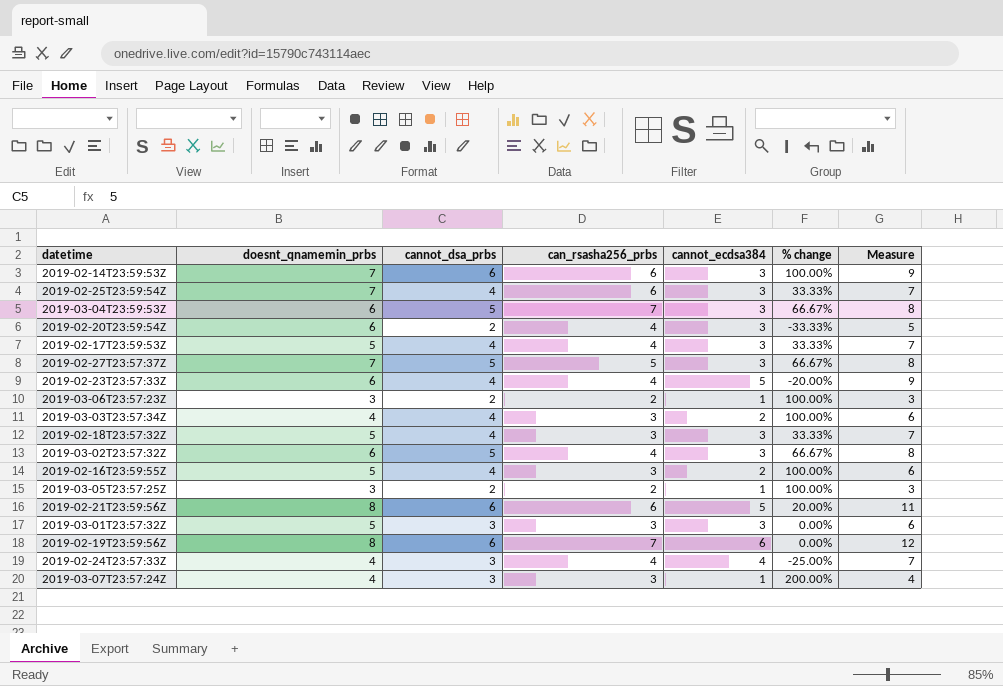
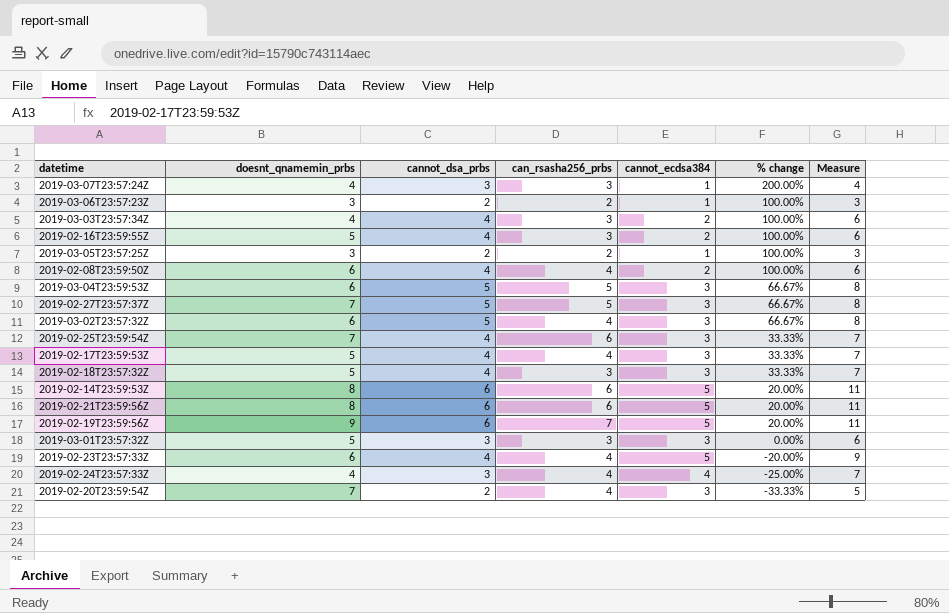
row order: none -> % change descending
row 2019-02-08T23:59:50Z: none -> 6 | 4 | 4 | 2 | 100.00% | 6
2019-03-04T23:59:53Z | can_rsasha256_prbs: 7 -> 5
2019-02-14T23:59:53Z | doesnt_qnamemin_prbs: 7 -> 8
2019-02-14T23:59:53Z | cannot_ecdsa384: 3 -> 5
2019-02-14T23:59:53Z | % change: 100.00% -> 20.00%
2019-02-14T23:59:53Z | Measure: 9 -> 11
2019-02-19T23:59:56Z | doesnt_qnamemin_prbs: 8 -> 9
2019-02-19T23:59:56Z | cannot_ecdsa384: 6 -> 5
2019-02-19T23:59:56Z | % change: 0.00% -> 20.00%
2019-02-19T23:59:56Z | Measure: 12 -> 11
2019-02-20T23:59:54Z | doesnt_qnamemin_prbs: 6 -> 7

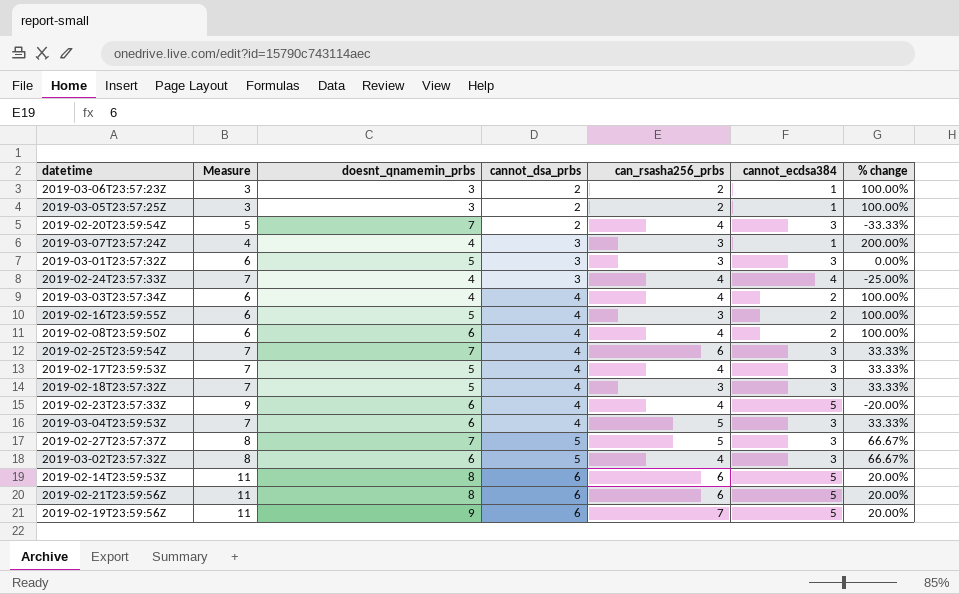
row order: % change descending -> cannot_dsa_prbs ascending
column Measure | position: 7 -> 2
2019-03-03T23:57:34Z | can_rsasha256_prbs: 3 -> 4
2019-03-04T23:59:53Z | Measure: 8 -> 7
2019-03-04T23:59:53Z | cannot_dsa_prbs: 5 -> 4
2019-03-04T23:59:53Z | % change: 66.67% -> 33.33%

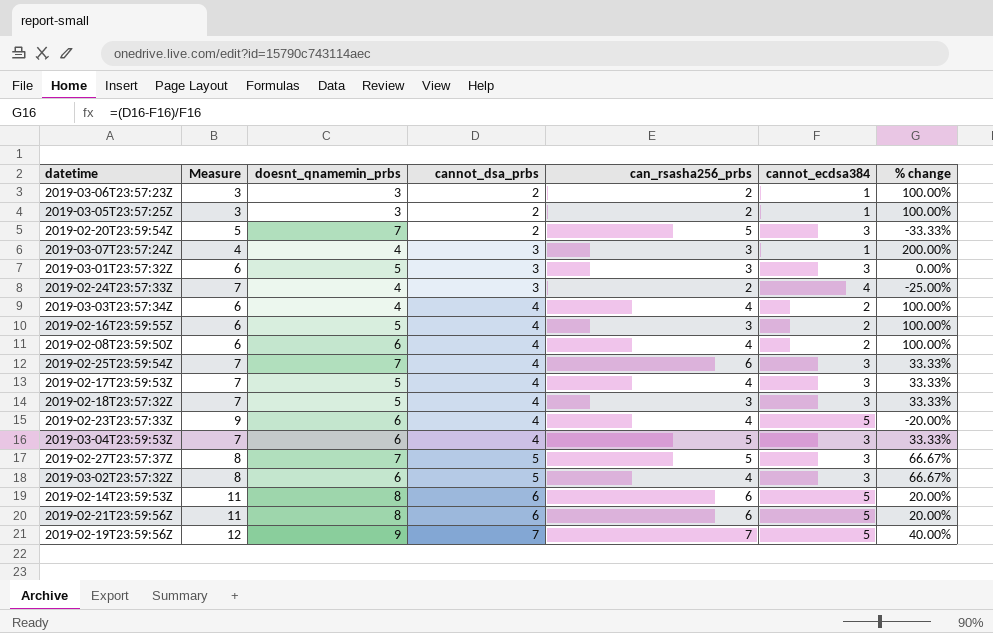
2019-02-20T23:59:54Z | can_rsasha256_prbs: 4 -> 5
2019-02-24T23:57:33Z | can_rsasha256_prbs: 4 -> 2
2019-02-19T23:59:56Z | Measure: 11 -> 12
2019-02-19T23:59:56Z | cannot_dsa_prbs: 6 -> 7
2019-02-19T23:59:56Z | % change: 20.00% -> 40.00%

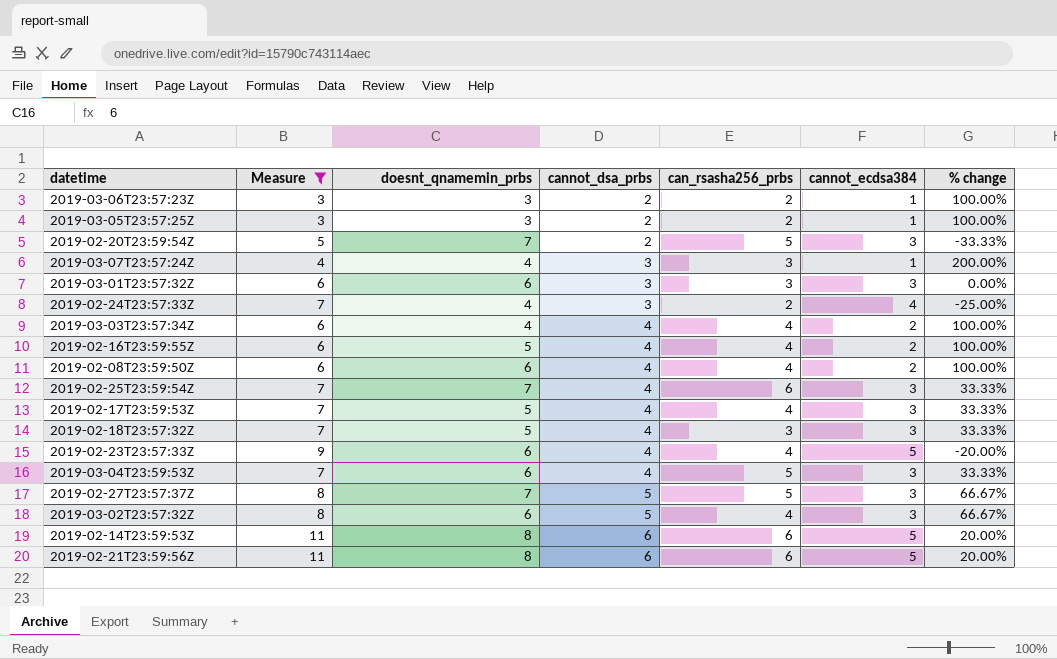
filter: none -> Measure != 12
2019-03-01T23:57:32Z | doesnt_qnamemin_prbs: 5 -> 6
2019-02-16T23:59:55Z | can_rsasha256_prbs: 3 -> 4

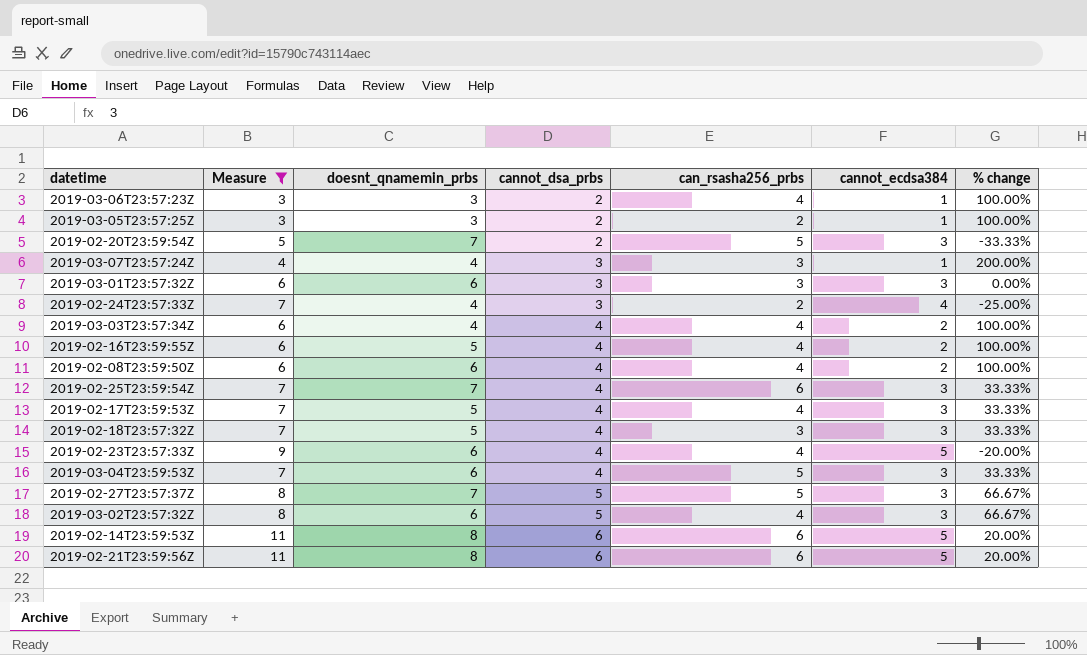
2019-03-06T23:57:23Z | can_rsasha256_prbs: 2 -> 4

